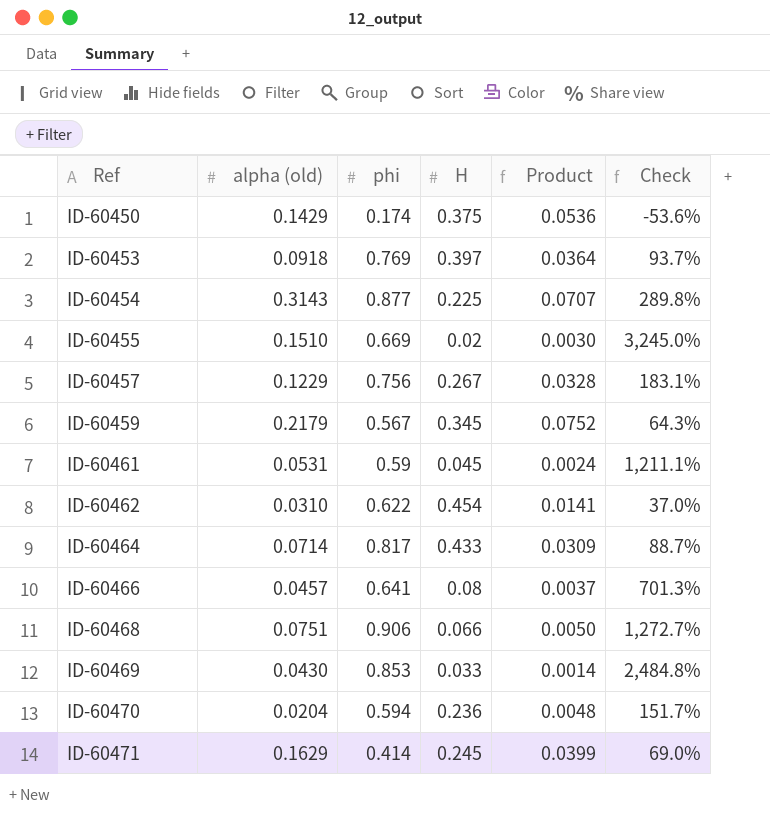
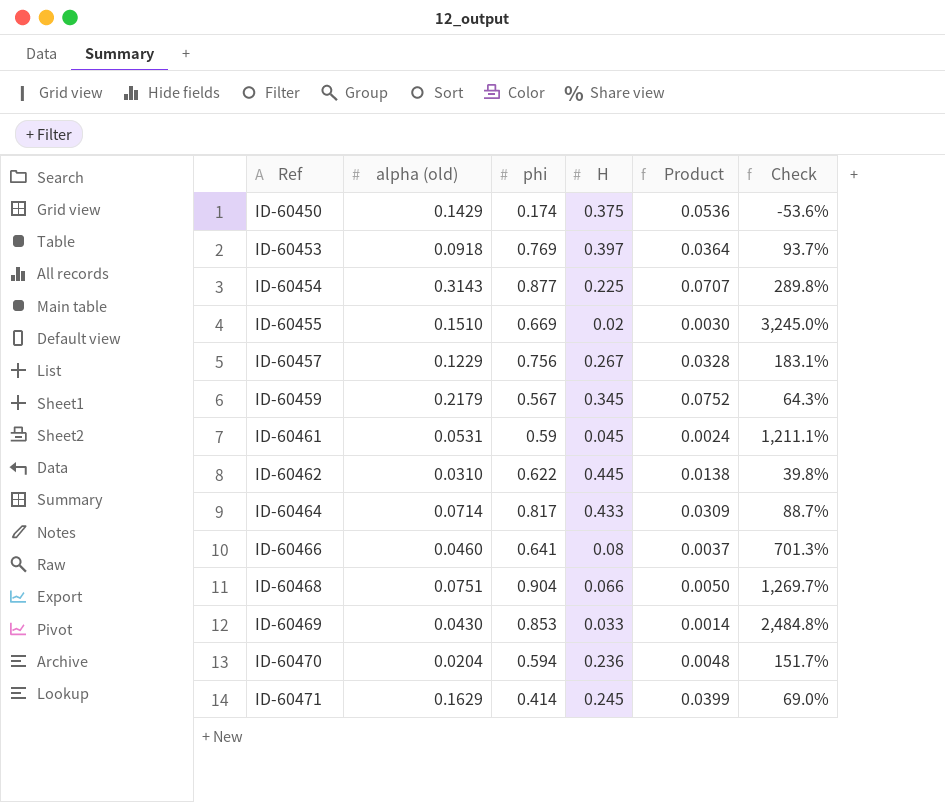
ID-60462 | H: 0.454 -> 0.445
ID-60462 | Product: 0.0141 -> 0.0138
ID-60462 | Check: 37.0% -> 39.8%
ID-60466 | alpha (old): 0.0457 -> 0.0460
ID-60468 | phi: 0.906 -> 0.904
ID-60468 | Check: 1,272.7% -> 1,269.7%

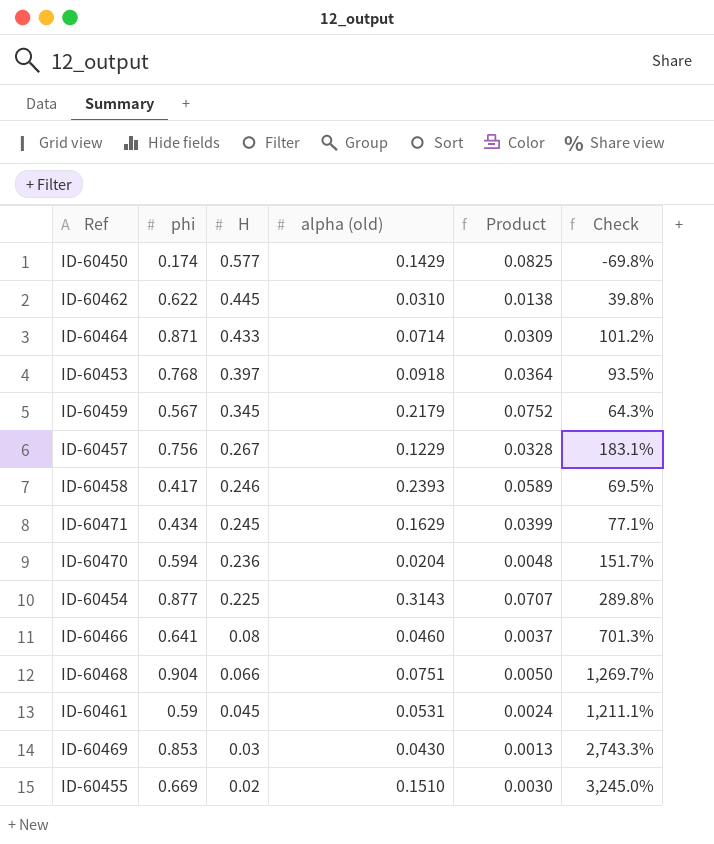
row order: Ref ascending -> H descending
column alpha (old) | position: 2 -> 4
ID-60450 | H: 0.375 -> 0.577
ID-60450 | Product: 0.0536 -> 0.0825
ID-60450 | Check: -53.6% -> -69.8%
ID-60464 | phi: 0.817 -> 0.871
ID-60464 | Check: 88.7% -> 101.2%
ID-60453 | phi: 0.769 -> 0.768
ID-60453 | Check: 93.7% -> 93.5%
row ID-60458: none -> 0.417 | 0.246 | 0.2393 | 0.0589 | 69.5%
ID-60471 | phi: 0.414 -> 0.434
ID-60471 | Check: 69.0% -> 77.1%
ID-60469 | H: 0.033 -> 0.03
ID-60469 | Product: 0.0014 -> 0.0013
ID-60469 | Check: 2,484.8% -> 2,743.3%

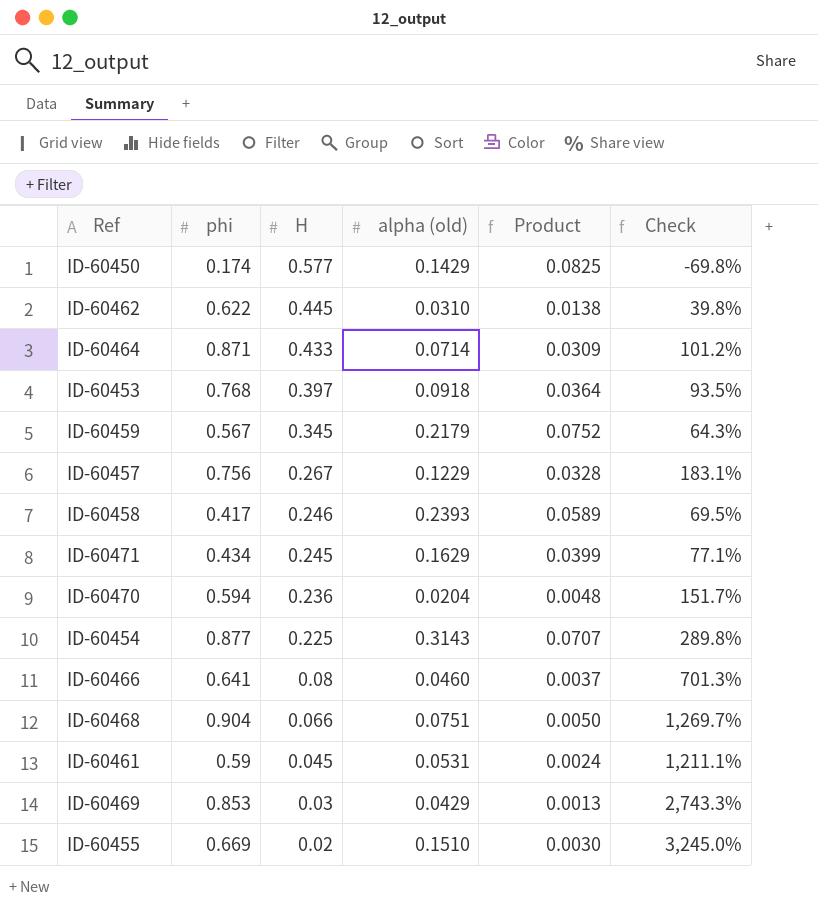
ID-60469 | alpha (old): 0.0430 -> 0.0429

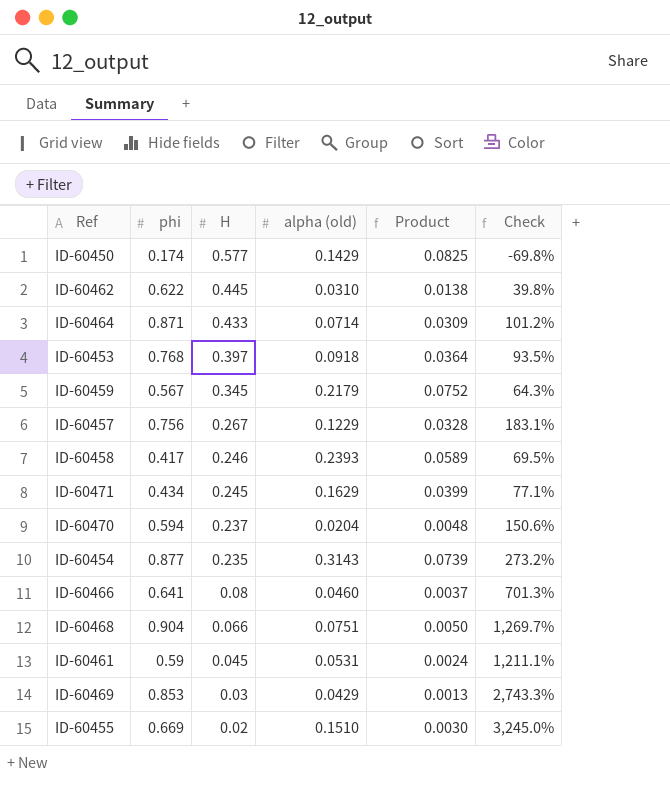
ID-60470 | H: 0.236 -> 0.237
ID-60470 | Check: 151.7% -> 150.6%
ID-60454 | H: 0.225 -> 0.235
ID-60454 | Product: 0.0707 -> 0.0739
ID-60454 | Check: 289.8% -> 273.2%

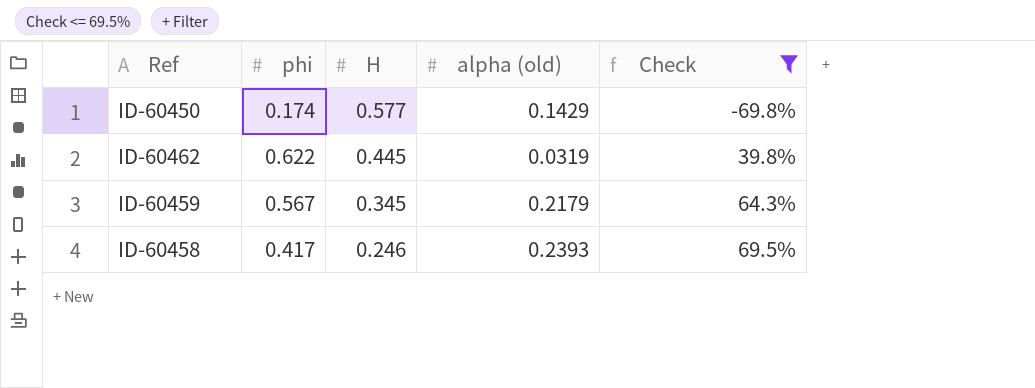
filter: none -> Check <= 69.5%
column Product | formula: [H] * [alpha (old)] -> none
ID-60462 | alpha (old): 0.0310 -> 0.0319

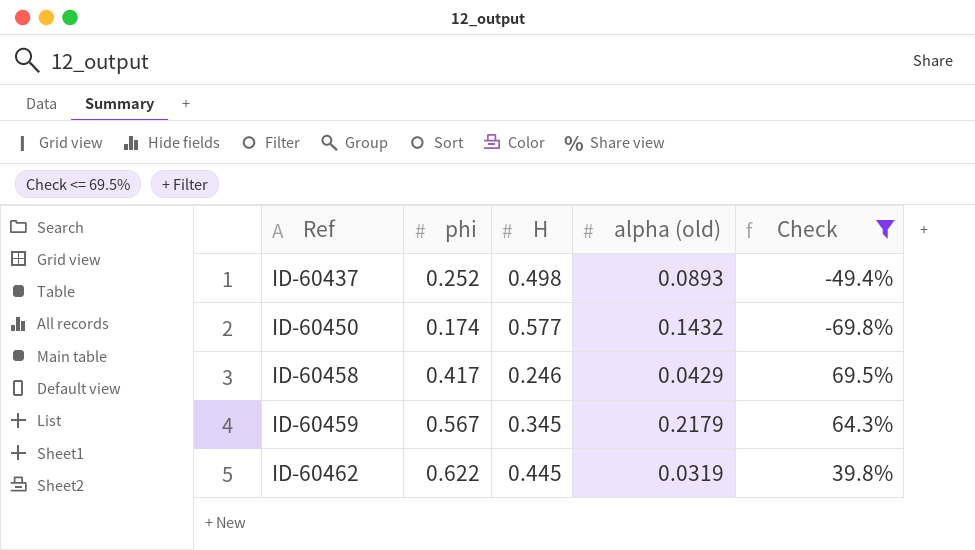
row order: H descending -> Ref ascending
row ID-60437: none -> 0.252 | 0.498 | 0.0893 | -49.4%
ID-60450 | alpha (old): 0.1429 -> 0.1432
ID-60458 | alpha (old): 0.2393 -> 0.0429

